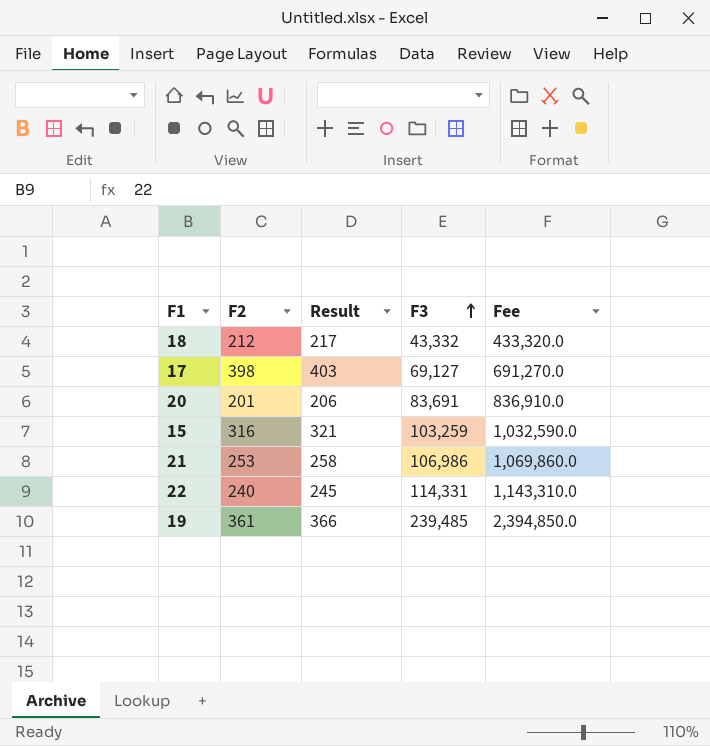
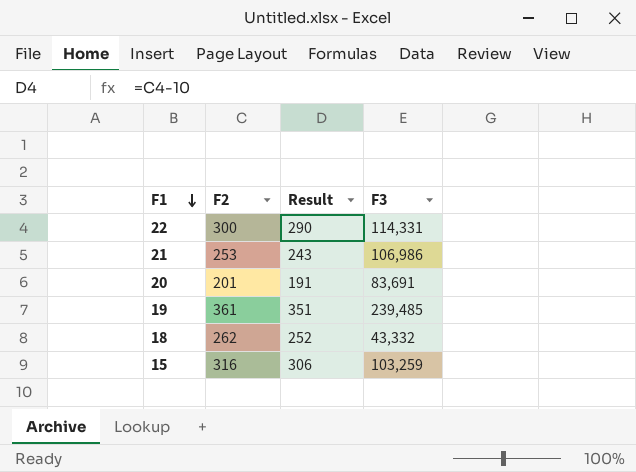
row order: F3 ascending -> F1 descending
column Fee | formula: [F3] * 10 -> none
column Result | formula: [F2] + 5 -> [F2] - 10
row 17: 398 | 403 | 69,127 | 691,270.0 -> none
22 | F2: 240 -> 300
18 | F2: 212 -> 262

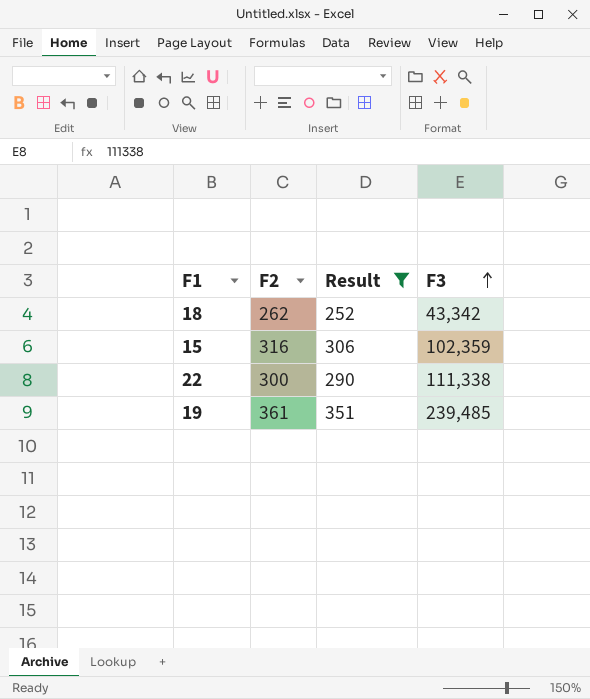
filter: none -> Result >= 252
row order: F1 descending -> F3 ascending
18 | F3: 43,332 -> 43,342
15 | F3: 103,259 -> 102,359
22 | F3: 114,331 -> 111,338

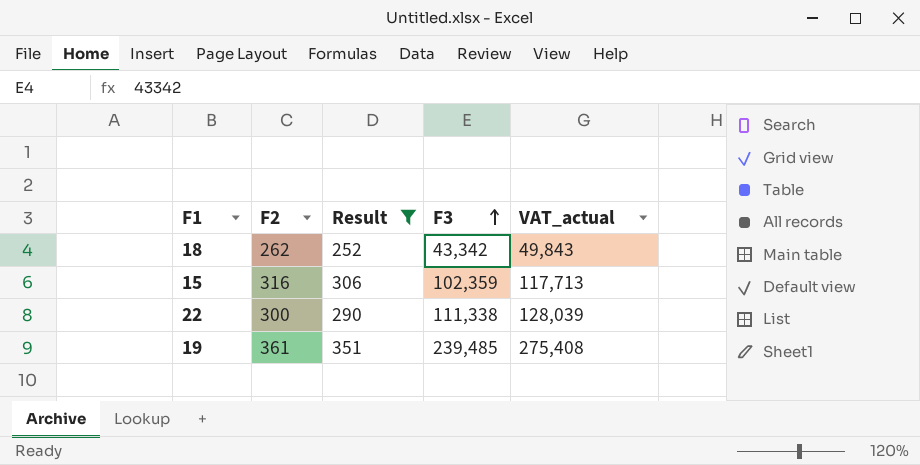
column VAT_actual | formula: none -> [F3] * 1.15

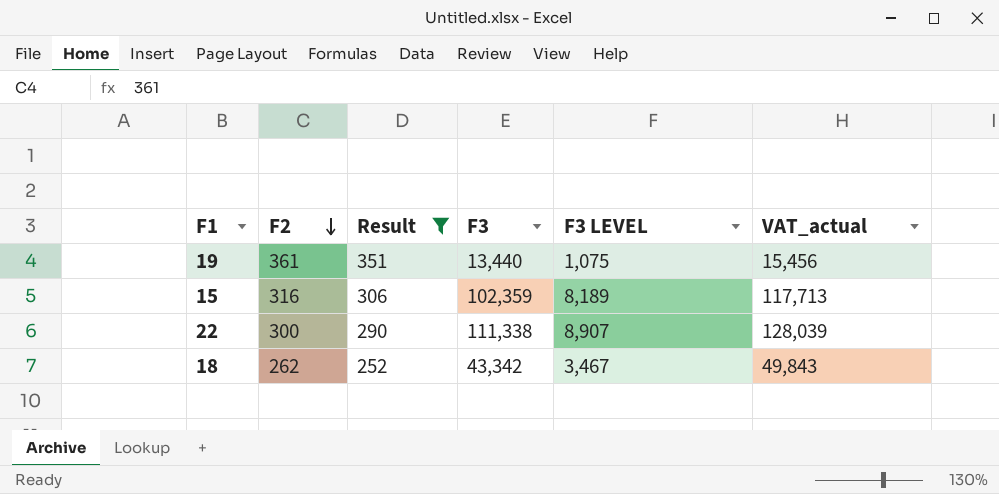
row order: F3 ascending -> F2 descending
column F3 LEVEL | formula: none -> [F3] * 0.08
19 | F3: 239,485 -> 13,440
19 | VAT_actual: 275,408 -> 15,456

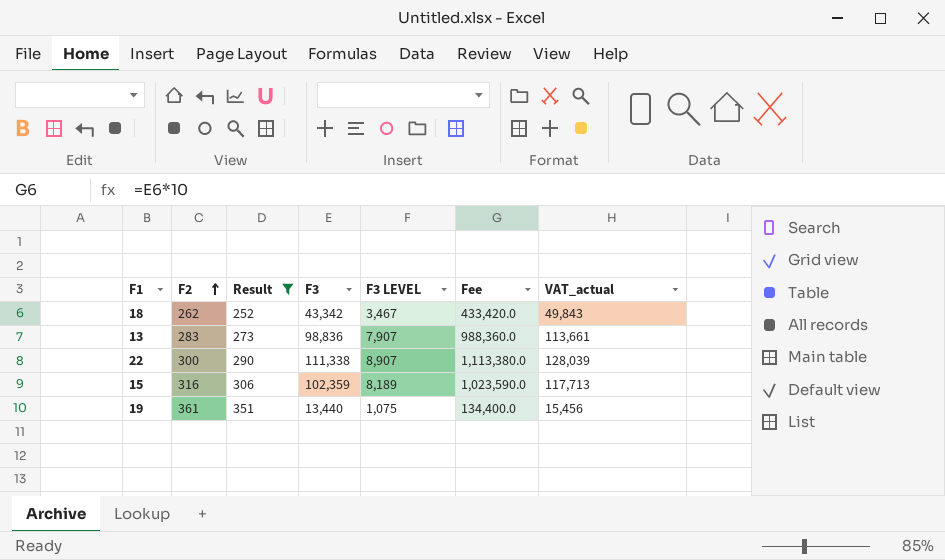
row order: F2 descending -> F2 ascending
column Fee | formula: none -> [F3] * 10
row 13: none -> 283 | 273 | 98,836 | 7,907 | 988,360.0 | 113,661

